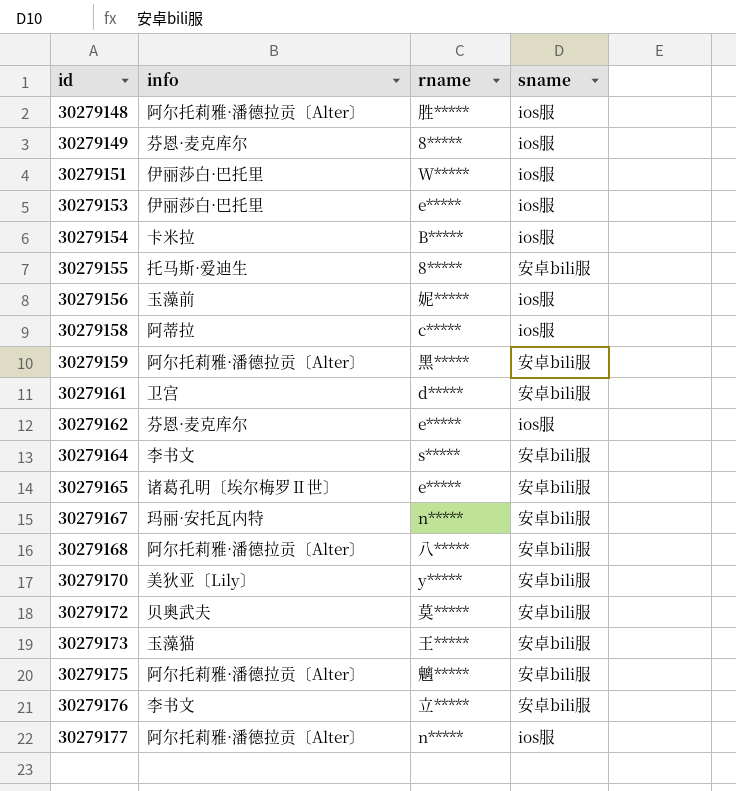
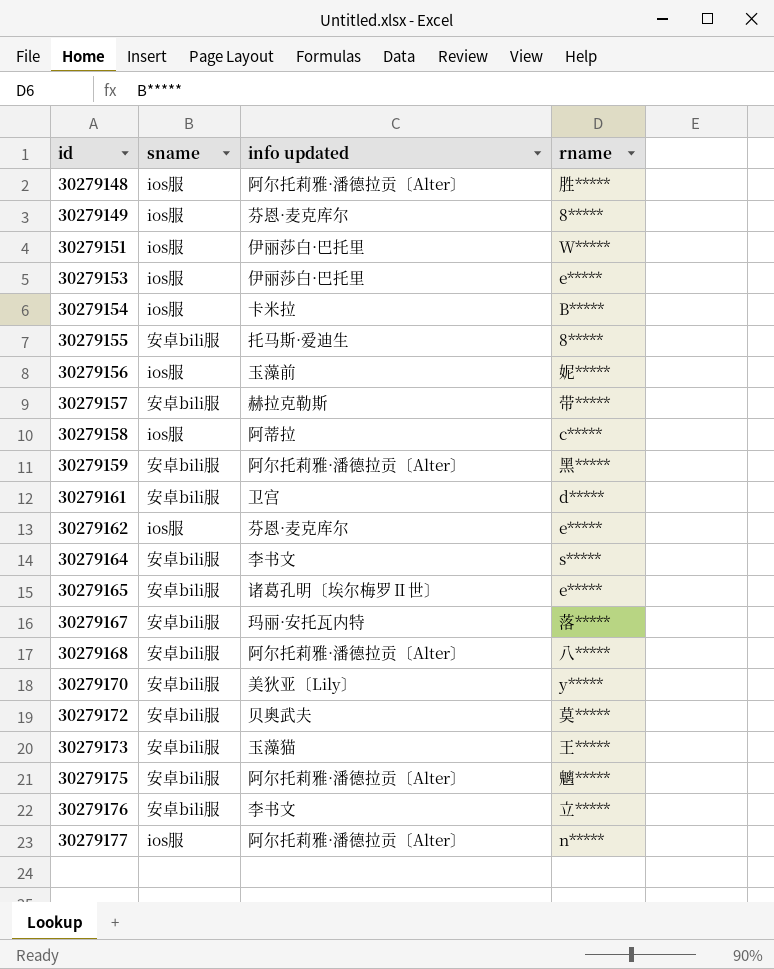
column sname | position: 4 -> 2
column name: info -> info updated
row 30279157: none -> 安卓bili服 | 赫拉克勒斯 | 带*****
30279167 | rname: n***** -> 落*****

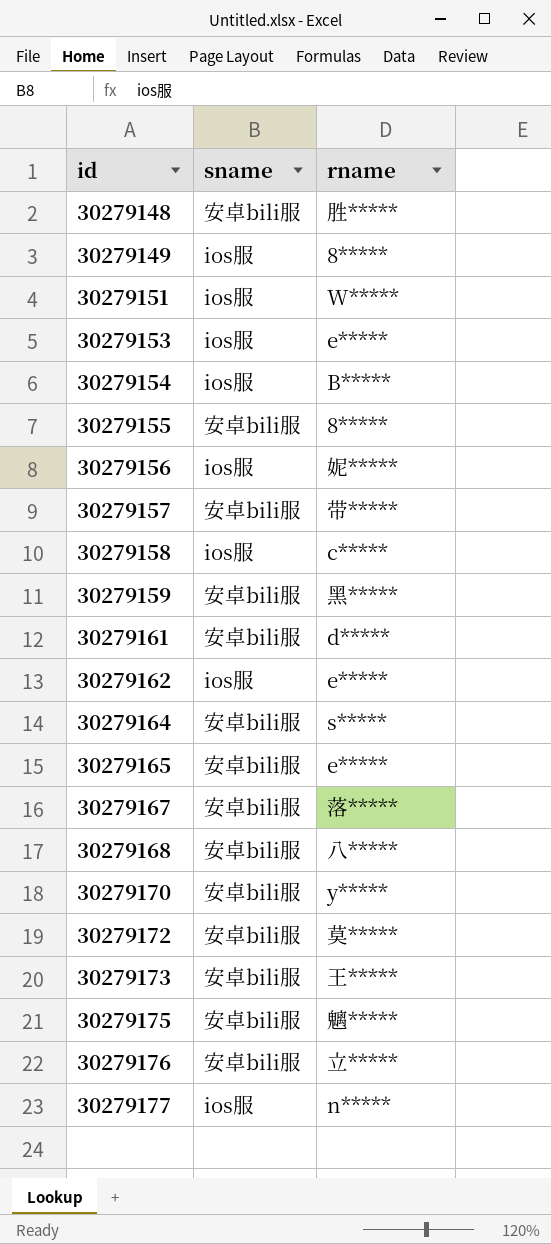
column info updated | position: 3 -> none
30279148 | sname: ios服 -> 安卓bili服

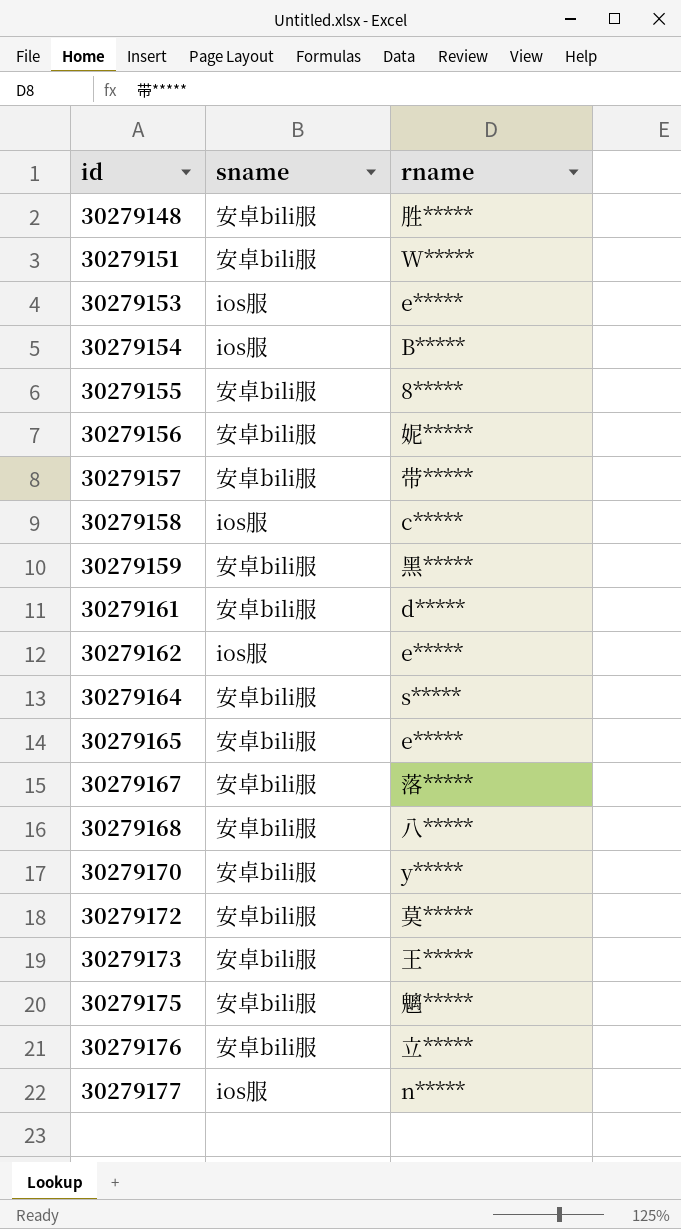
row 30279149: ios服 | 8***** -> none
30279151 | sname: ios服 -> 安卓bili服
30279156 | sname: ios服 -> 安卓bili服

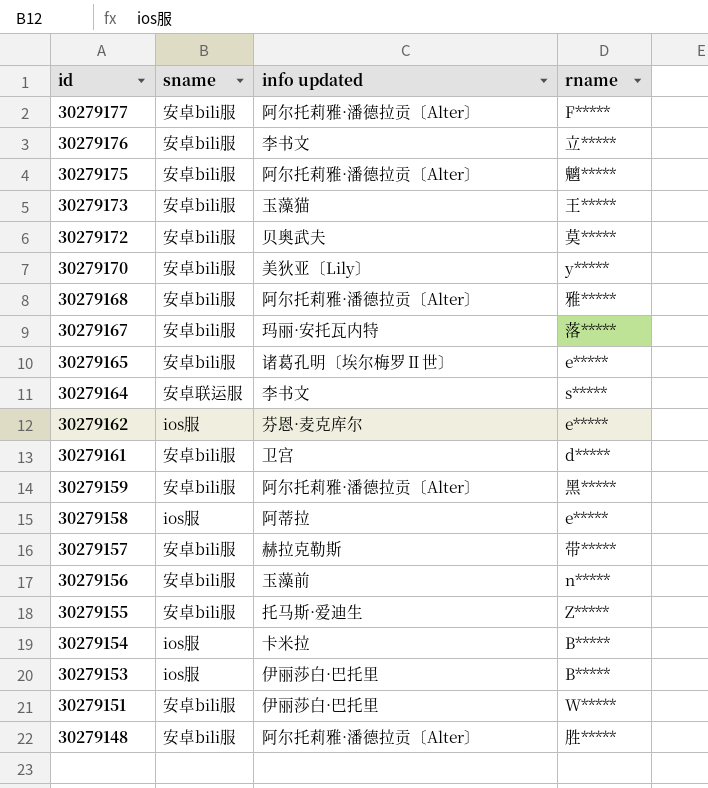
row order: id ascending -> id descending
column info updated | position: none -> 3
30279177 | sname: ios服 -> 安卓bili服
30279177 | rname: n***** -> F*****
30279168 | rname: 八***** -> 雅*****
30279164 | sname: 安卓bili服 -> 安卓联运服
30279158 | rname: c***** -> e*****
30279156 | rname: 妮***** -> n*****
30279155 | rname: 8***** -> Z*****
30279153 | rname: e***** -> B*****

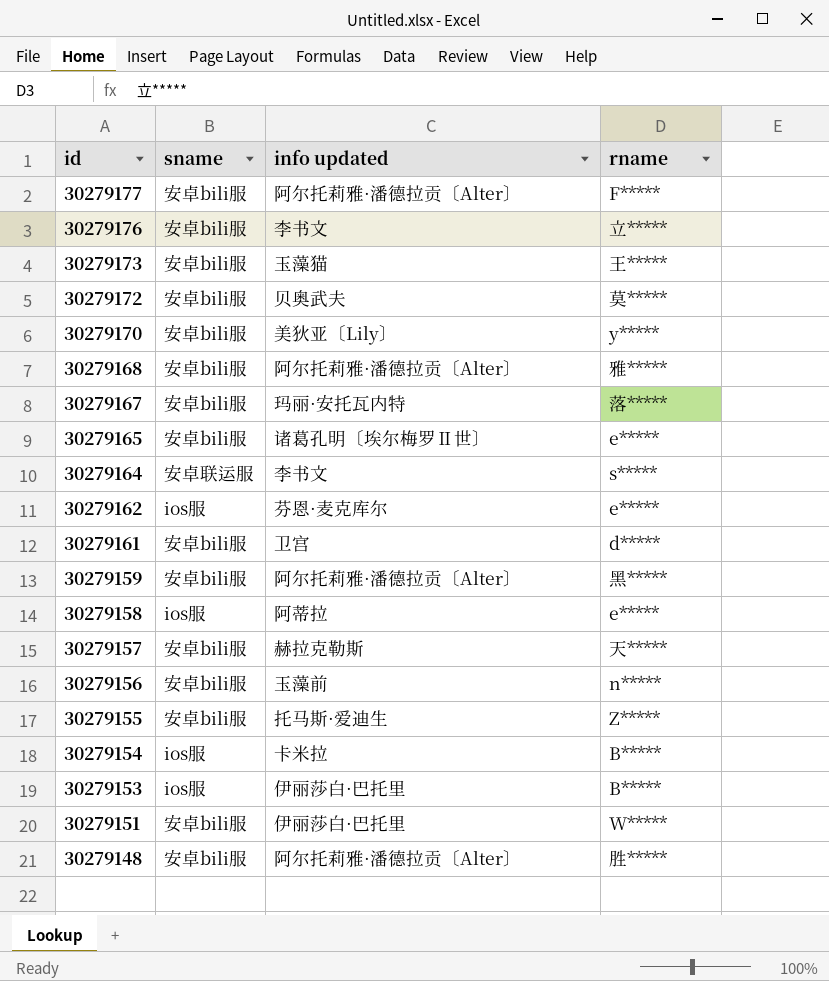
row 30279175: 安卓bili服 | 阿尔托莉雅·潘德拉贡〔Alter〕 | 魑***** -> none
30279157 | rname: 带***** -> 天*****

